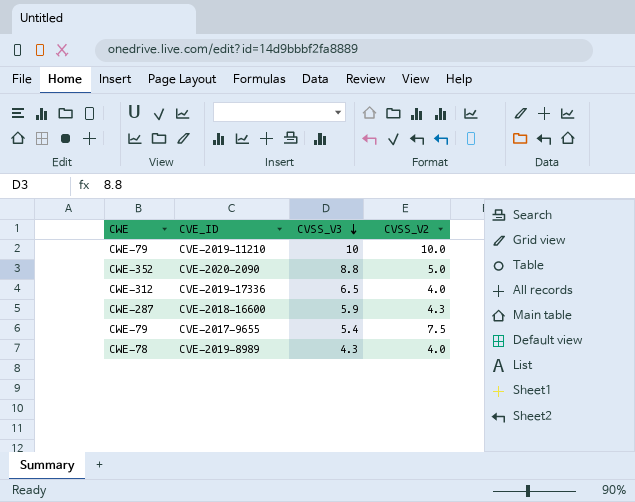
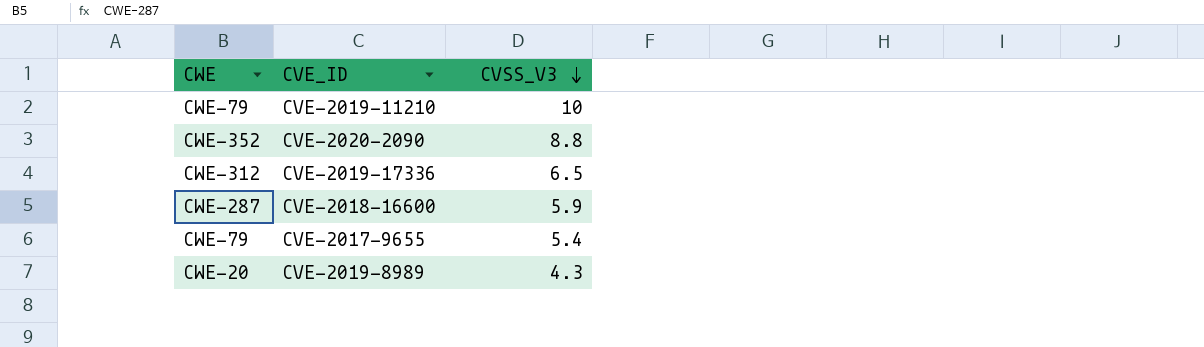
column CVSS_V2 | position: 4 -> none
CVE-2019-8989 | CWE: CWE-78 -> CWE-20

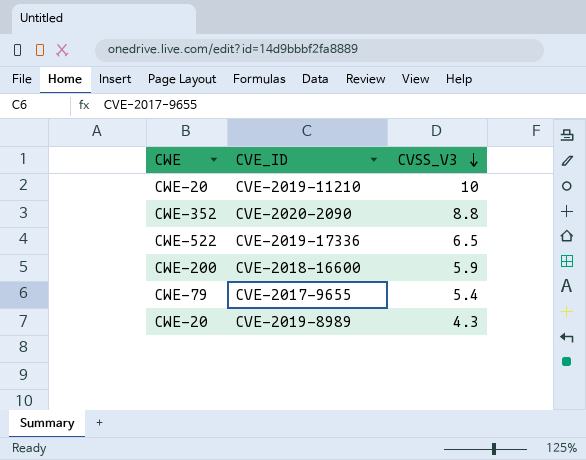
CVE-2019-11210 | CWE: CWE-79 -> CWE-20
CVE-2019-17336 | CWE: CWE-312 -> CWE-522
CVE-2018-16600 | CWE: CWE-287 -> CWE-200

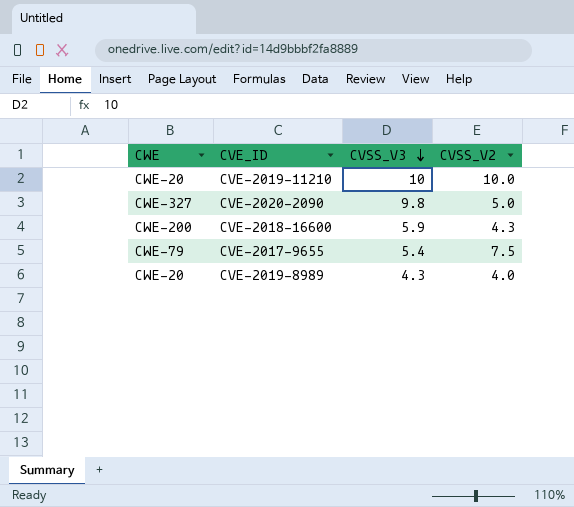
column CVSS_V2 | position: none -> 4
row CVE-2019-17336: CWE-522 | 6.5 -> none
CVE-2020-2090 | CWE: CWE-352 -> CWE-327
CVE-2020-2090 | CVSS_V3: 8.8 -> 9.8

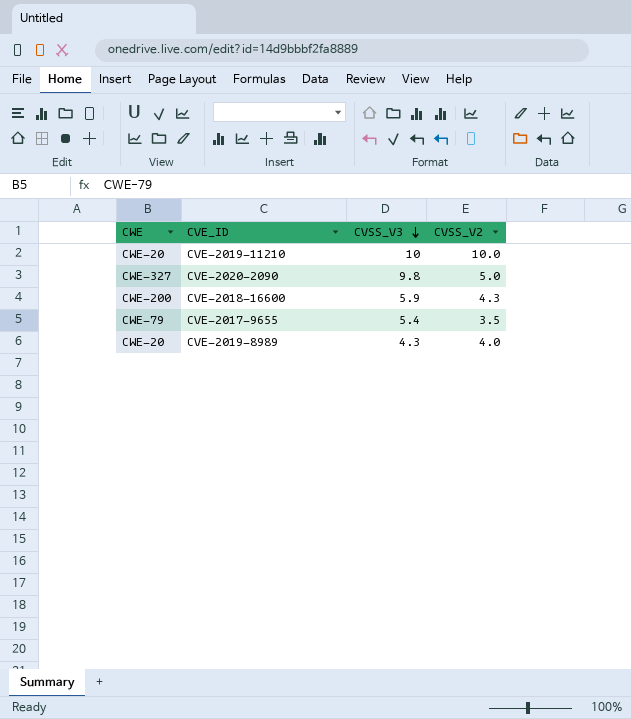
CVE-2017-9655 | CVSS_V2: 7.5 -> 3.5

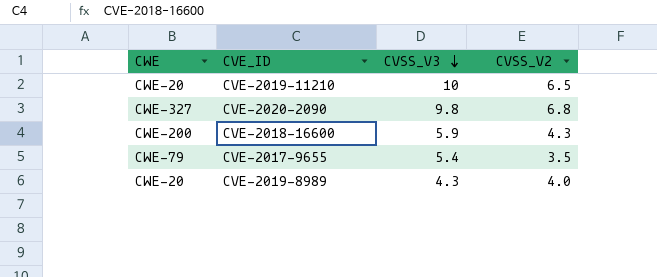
CVE-2019-11210 | CVSS_V2: 10.0 -> 6.5
CVE-2020-2090 | CVSS_V2: 5.0 -> 6.8

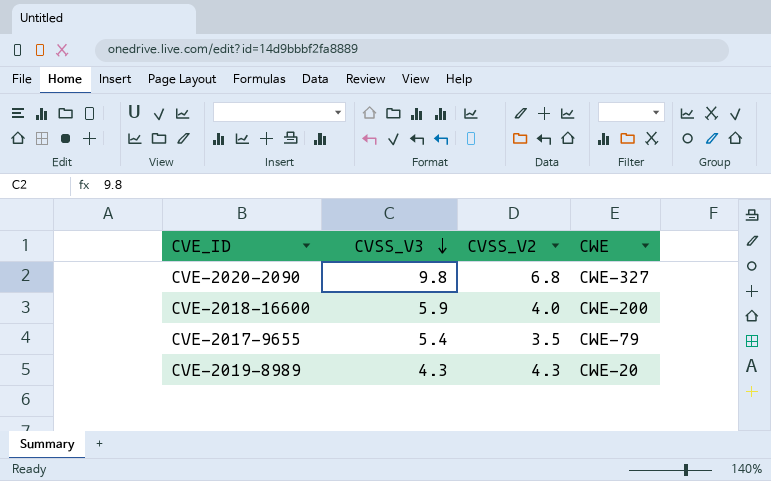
column CWE | position: 1 -> 4
row CVE-2019-11210: CWE-20 | 10 | 6.5 -> none
CVE-2018-16600 | CVSS_V2: 4.3 -> 4.0
CVE-2019-8989 | CVSS_V2: 4.0 -> 4.3

